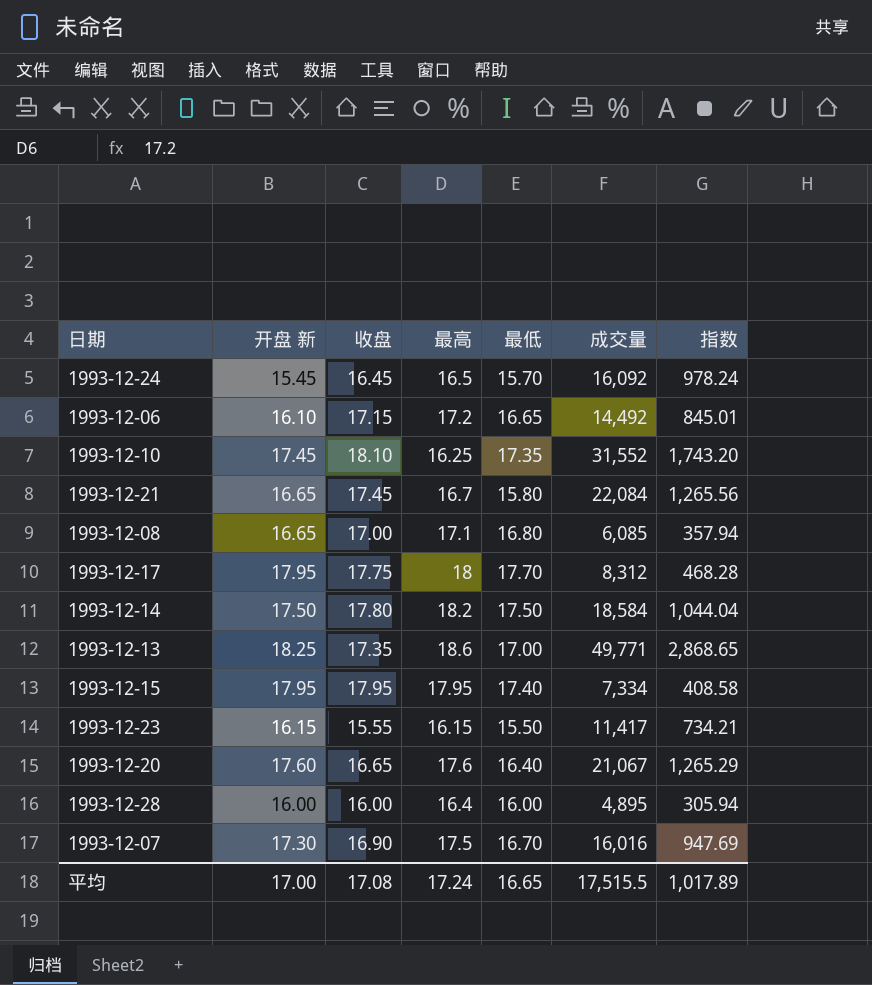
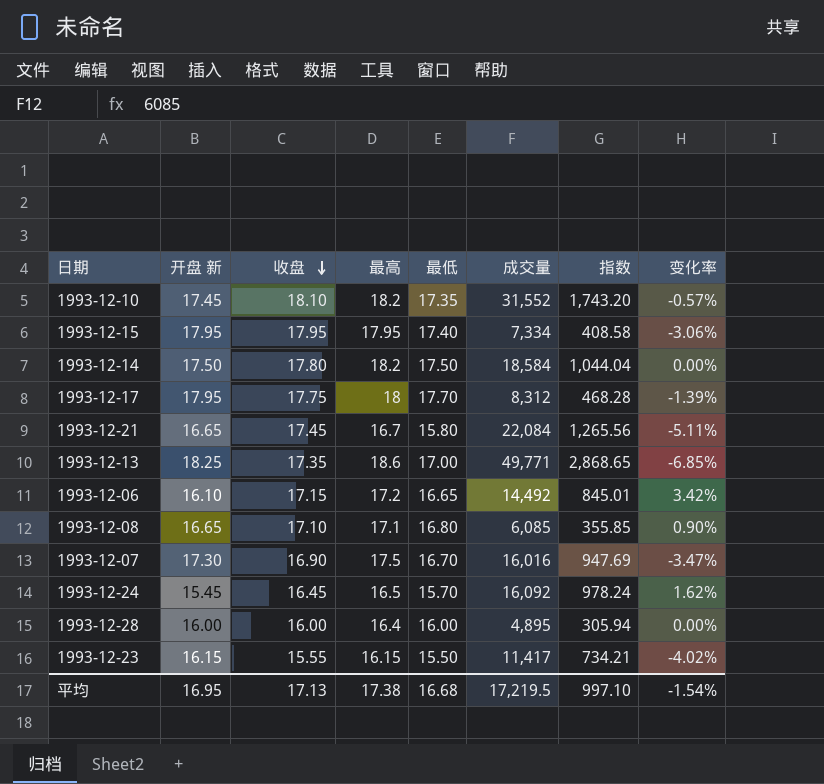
row order: none -> 收盘 descending
column 变化率 | formula: none -> ([最低] - [开盘 新]) / [开盘 新]
row 1993-12-20: 17.60 | 16.65 | 17.6 | 16.40 | 21,067 | 1,265.29 -> none
1993-12-10 | 最高: 16.25 -> 18.2
1993-12-08 | 收盘: 17.00 -> 17.10
1993-12-08 | 指数: 357.94 -> 355.85
平均 | 开盘 新: 17.00 -> 16.95
平均 | 收盘: 17.08 -> 17.13
平均 | 最高: 17.24 -> 17.38
平均 | 最低: 16.65 -> 16.68
平均 | 成交量: 17,515.5 -> 17,219.5
平均 | 指数: 1,017.89 -> 997.10

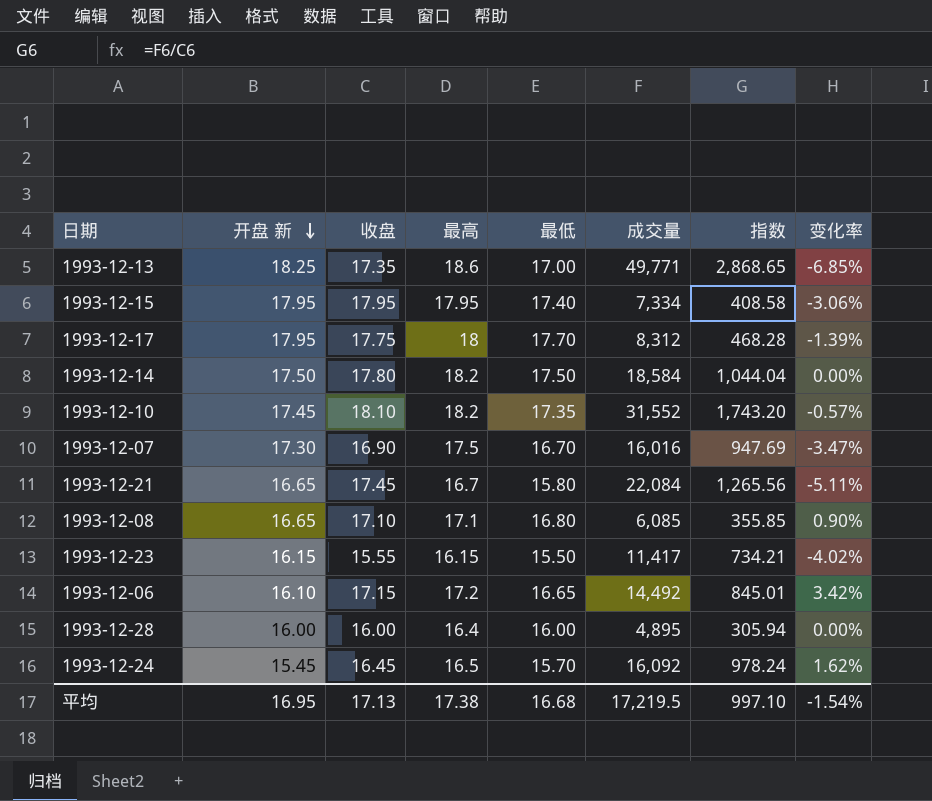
row order: 收盘 descending -> 开盘 新 descending

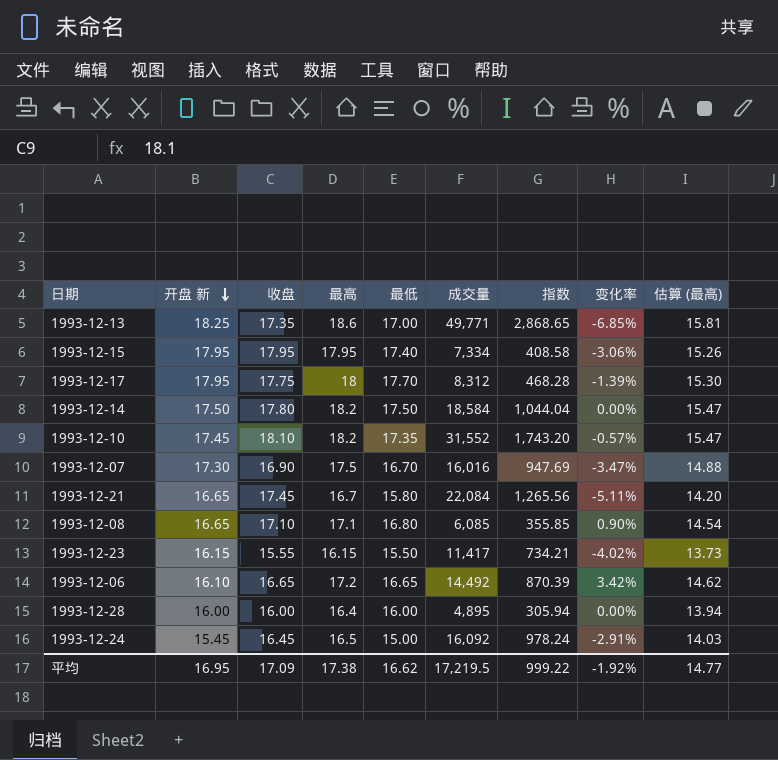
column 估算 (最高) | formula: none -> [最高] * 0.85
1993-12-06 | 收盘: 17.15 -> 16.65
1993-12-06 | 指数: 845.01 -> 870.39
1993-12-24 | 最低: 15.70 -> 15.00
1993-12-24 | 变化率: 1.62% -> -2.91%
平均 | 收盘: 17.13 -> 17.09
平均 | 最低: 16.68 -> 16.62
平均 | 指数: 997.10 -> 999.22
平均 | 变化率: -1.54% -> -1.92%

